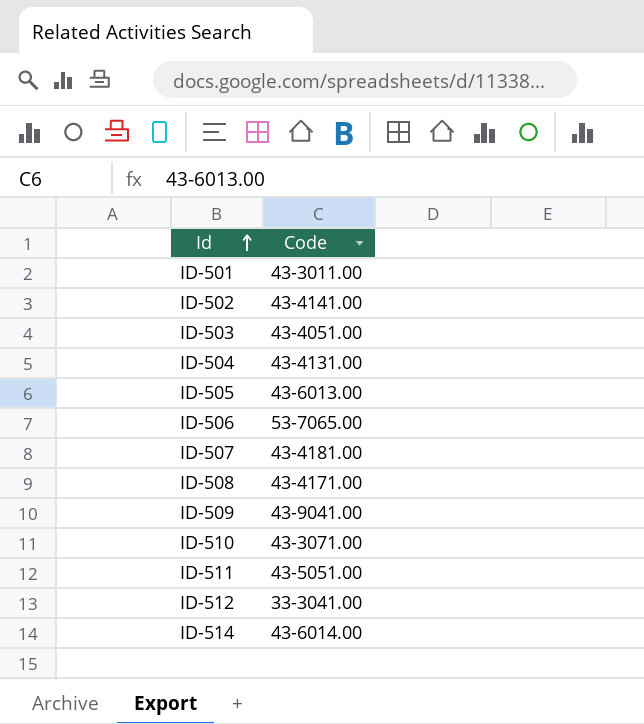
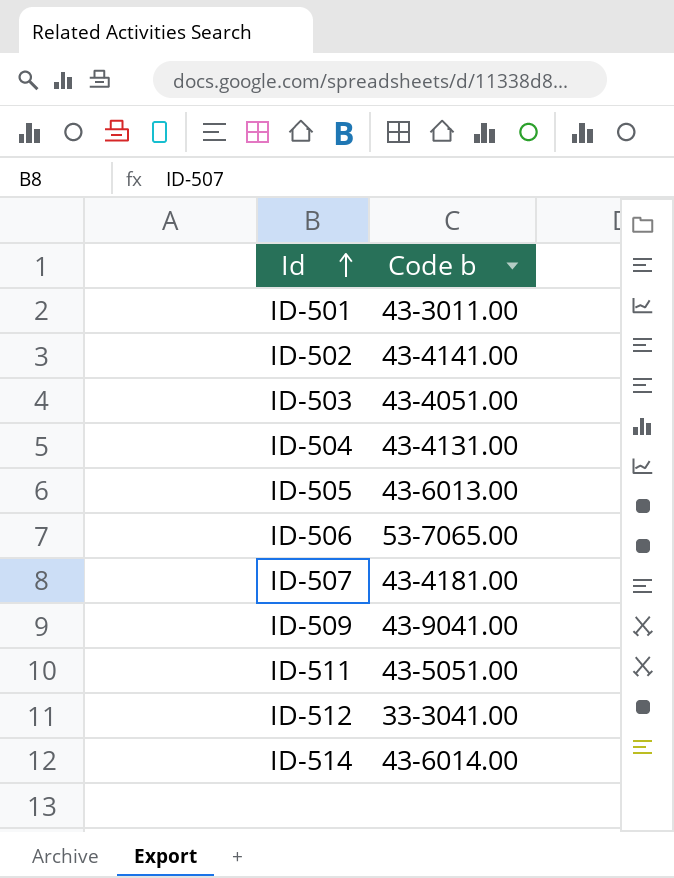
column name: Code -> Code b
row ID-508: 43-4171.00 -> none
row ID-510: 43-3071.00 -> none

